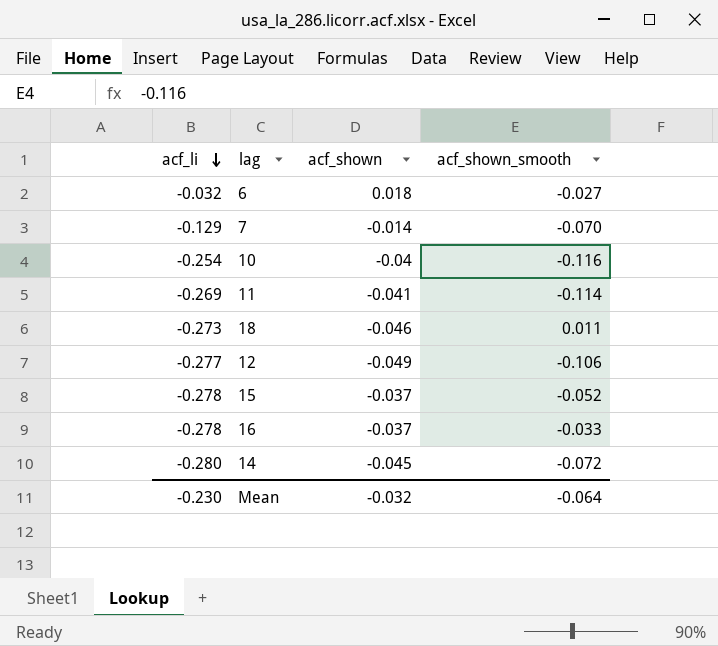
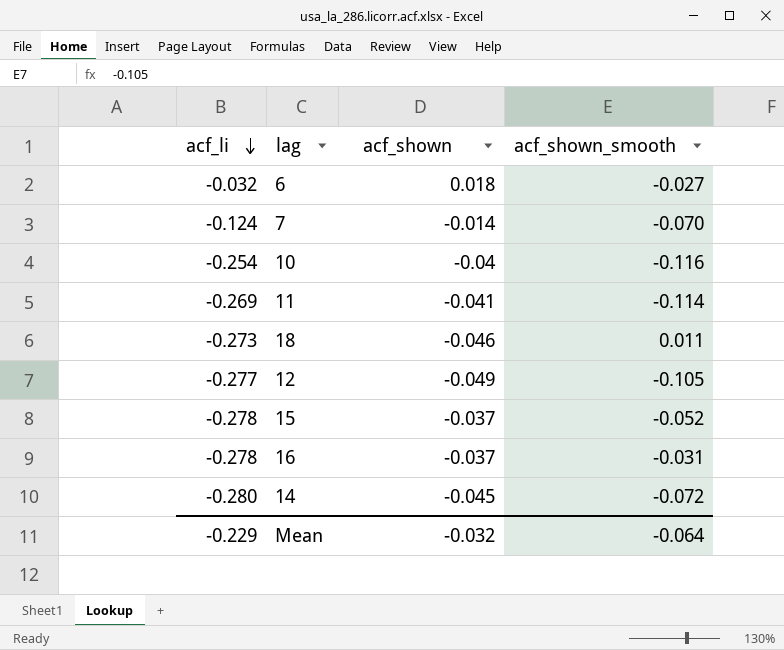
7 | acf_li: -0.129 -> -0.124
12 | acf_shown_smooth: -0.106 -> -0.105
16 | acf_shown_smooth: -0.033 -> -0.031
Mean | acf_li: -0.230 -> -0.229

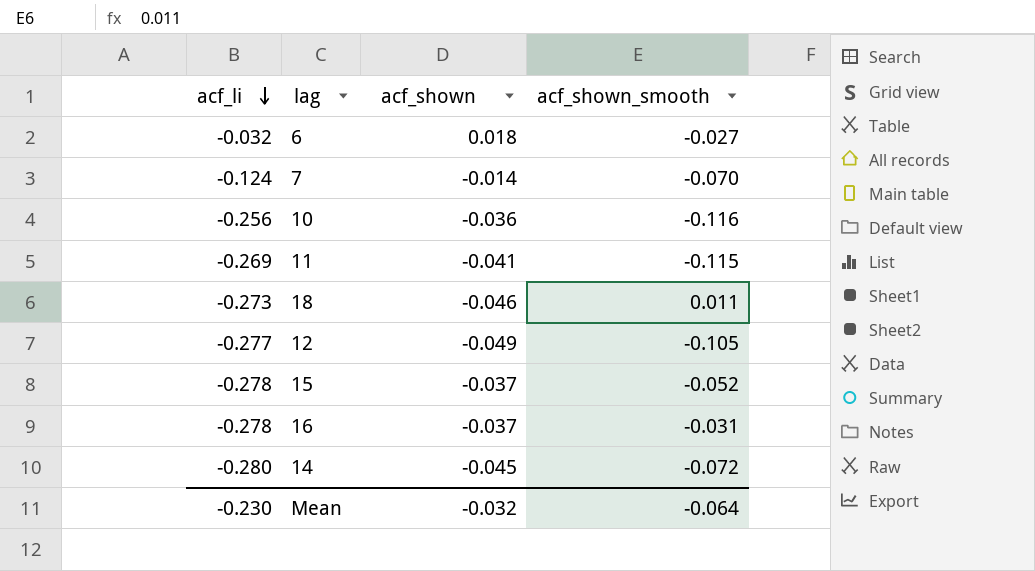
10 | acf_li: -0.254 -> -0.256
10 | acf_shown: -0.04 -> -0.036
11 | acf_shown_smooth: -0.114 -> -0.115
Mean | acf_li: -0.229 -> -0.230

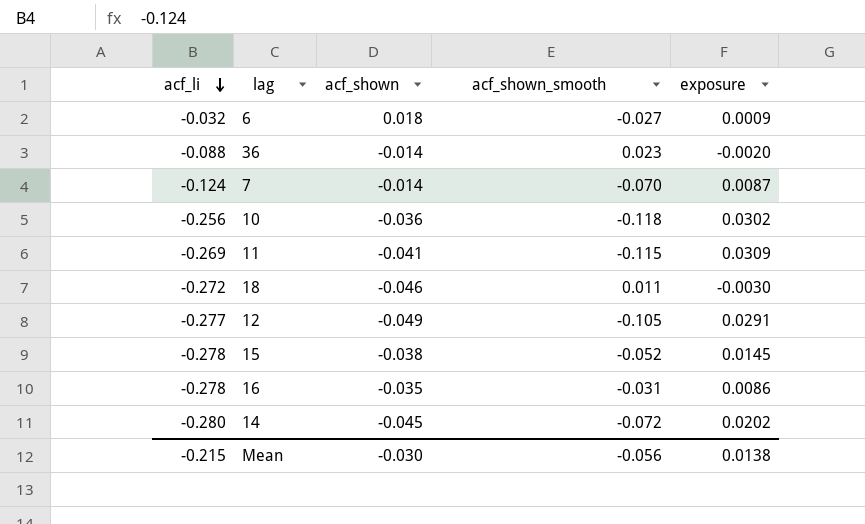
column exposure | formula: none -> [acf_li] * [acf_shown_smooth]
row 36: none -> -0.088 | -0.014 | 0.023 | -0.0020
10 | acf_shown_smooth: -0.116 -> -0.118
18 | acf_li: -0.273 -> -0.272
15 | acf_shown: -0.037 -> -0.038
16 | acf_shown: -0.037 -> -0.035
Mean | acf_li: -0.230 -> -0.215
Mean | acf_shown: -0.032 -> -0.030
Mean | acf_shown_smooth: -0.064 -> -0.056

